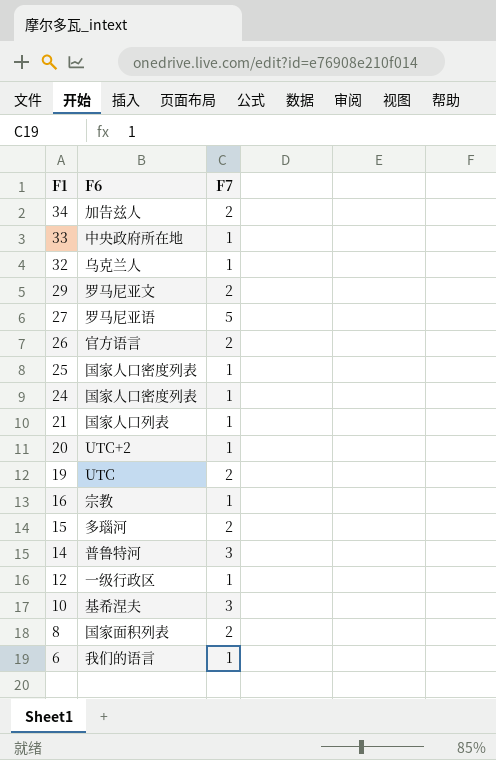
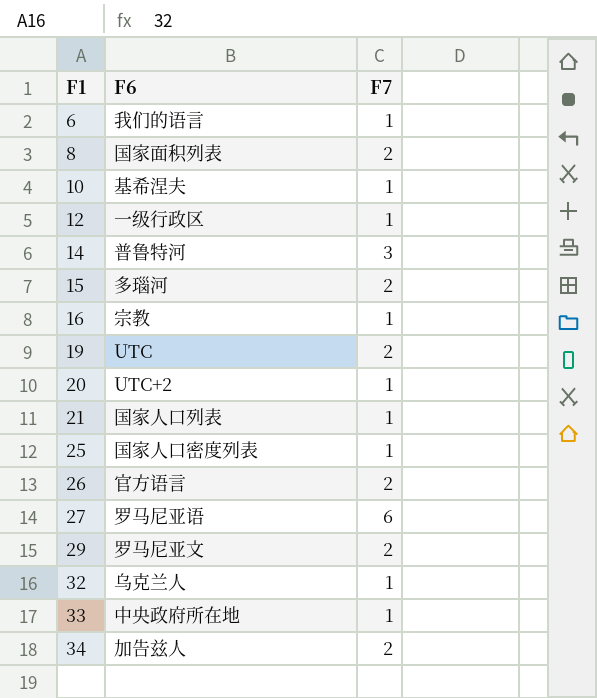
row order: F1 descending -> F1 ascending
row 24: 国家人口密度列表 | 1 -> none
10 | F7: 3 -> 1
27 | F7: 5 -> 6

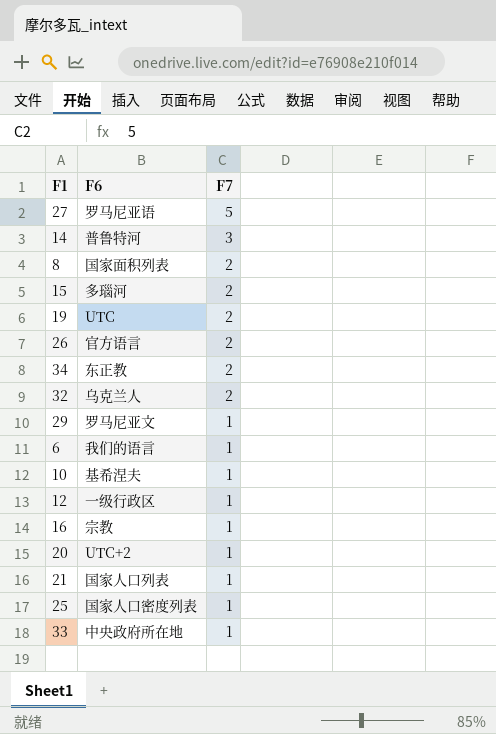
row order: F1 ascending -> F7 descending
27 | F7: 6 -> 5
34 | F6: 加告兹人 -> 东正教
32 | F7: 1 -> 2
29 | F7: 2 -> 1

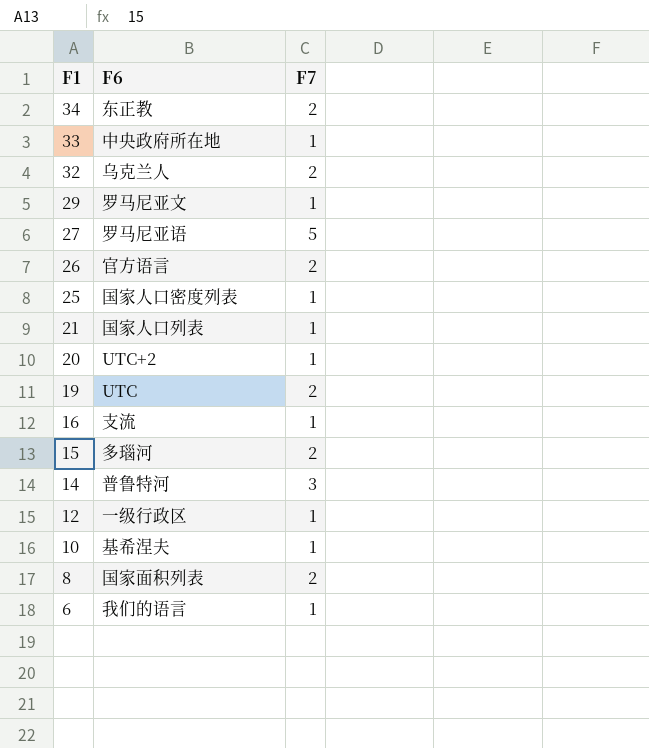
row order: F7 descending -> F1 descending
16 | F6: 宗教 -> 支流

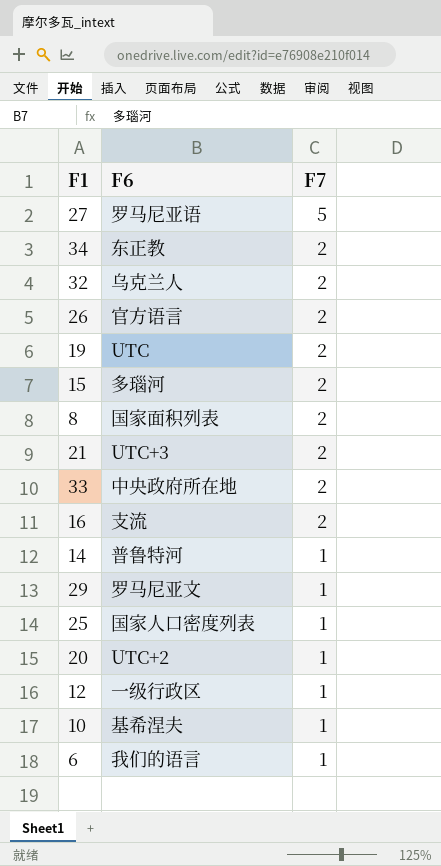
row order: F1 descending -> F7 descending
21 | F6: 国家人口列表 -> UTC+3
21 | F7: 1 -> 2
33 | F7: 1 -> 2
16 | F7: 1 -> 2
14 | F7: 3 -> 1

